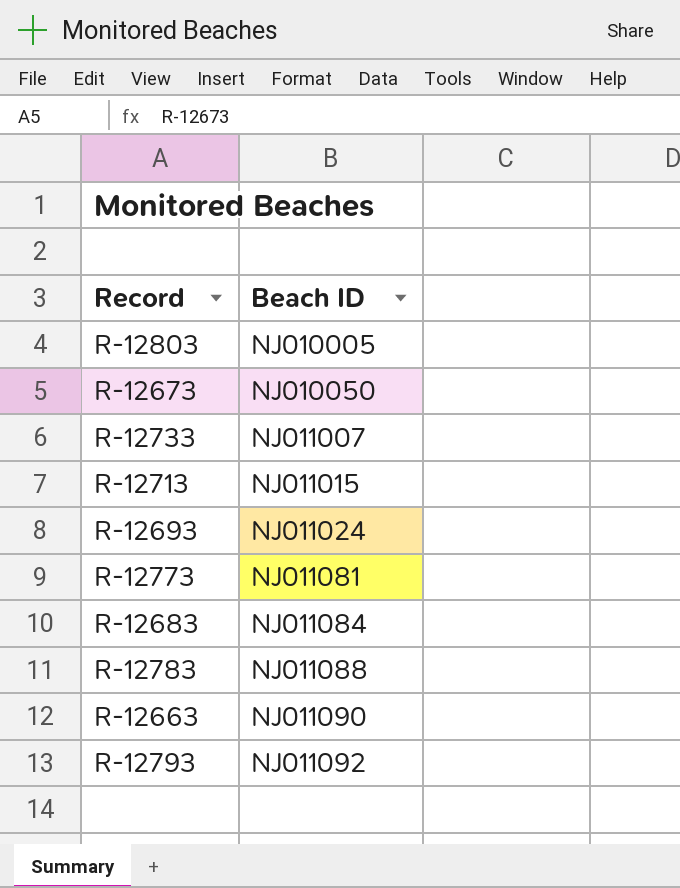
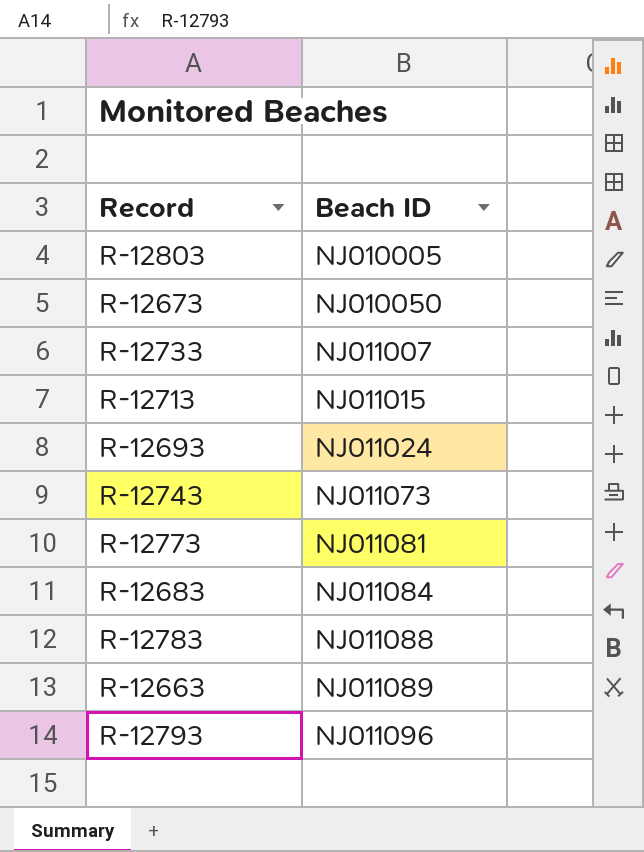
row R-12743: none -> NJ011073
R-12663 | Beach ID: NJ011090 -> NJ011089
R-12793 | Beach ID: NJ011092 -> NJ011096

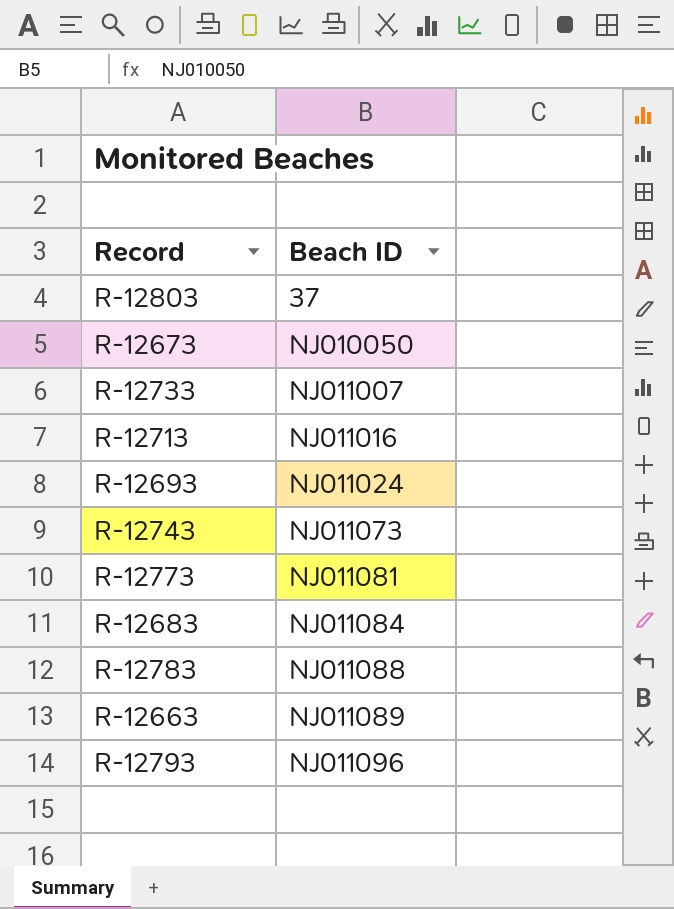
R-12803 | Beach ID: NJ010005 -> 37
R-12713 | Beach ID: NJ011015 -> NJ011016

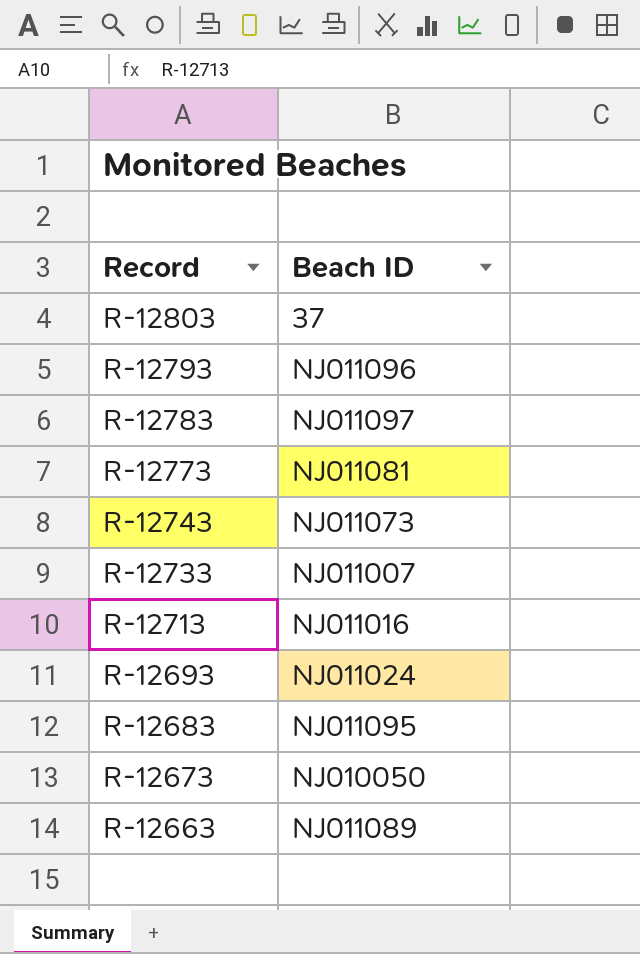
row order: Beach ID ascending -> Record descending
R-12783 | Beach ID: NJ011088 -> NJ011097
R-12683 | Beach ID: NJ011084 -> NJ011095

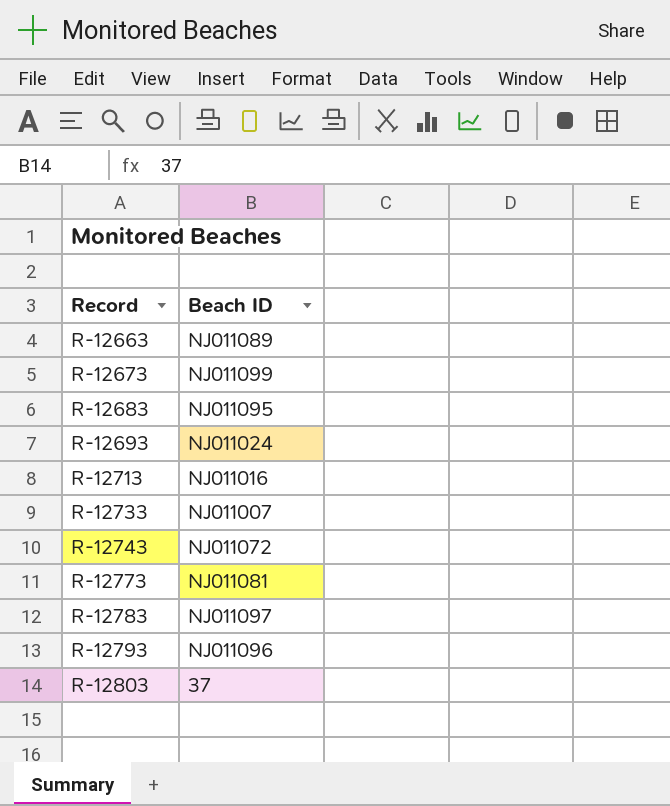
row order: Record descending -> Record ascending
R-12673 | Beach ID: NJ010050 -> NJ011099
R-12743 | Beach ID: NJ011073 -> NJ011072

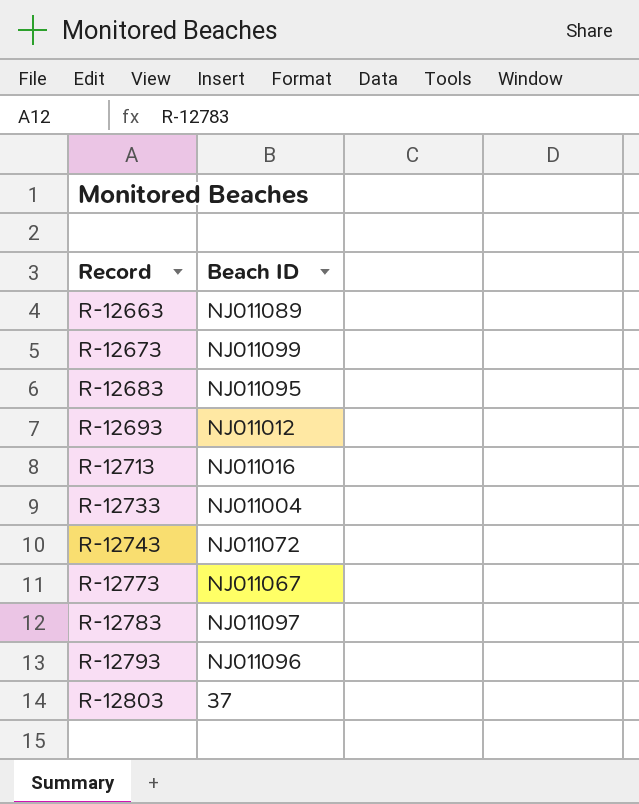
R-12693 | Beach ID: NJ011024 -> NJ011012
R-12733 | Beach ID: NJ011007 -> NJ011004
R-12773 | Beach ID: NJ011081 -> NJ011067

